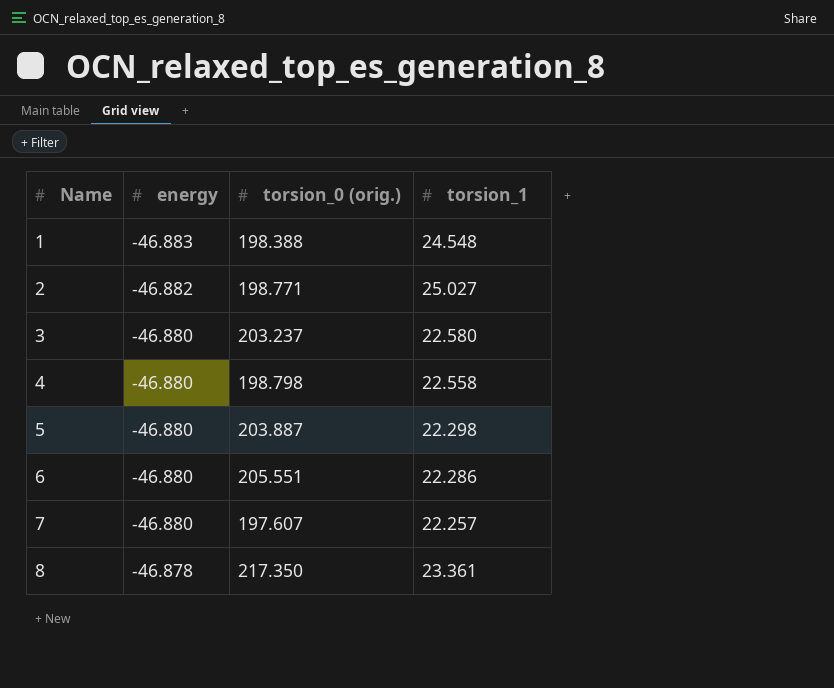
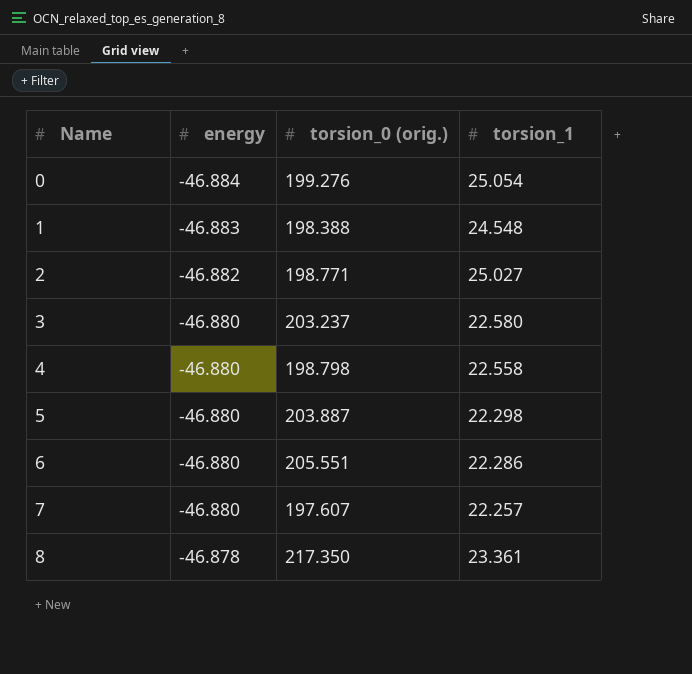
row 0: none -> -46.884 | 199.276 | 25.054

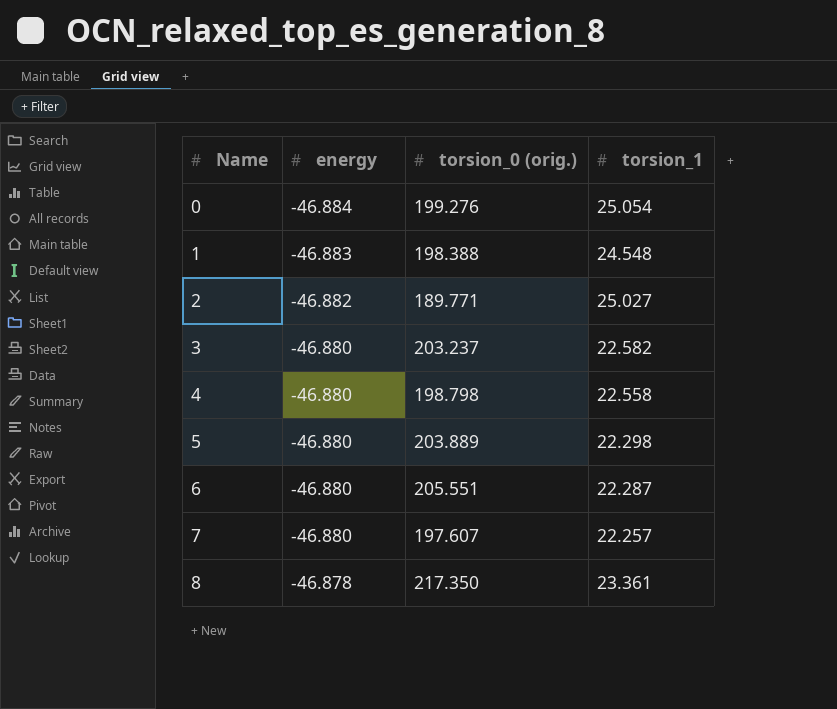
2 | torsion_0 (orig.): 198.771 -> 189.771
3 | torsion_1: 22.580 -> 22.582
5 | torsion_0 (orig.): 203.887 -> 203.889
6 | torsion_1: 22.286 -> 22.287

